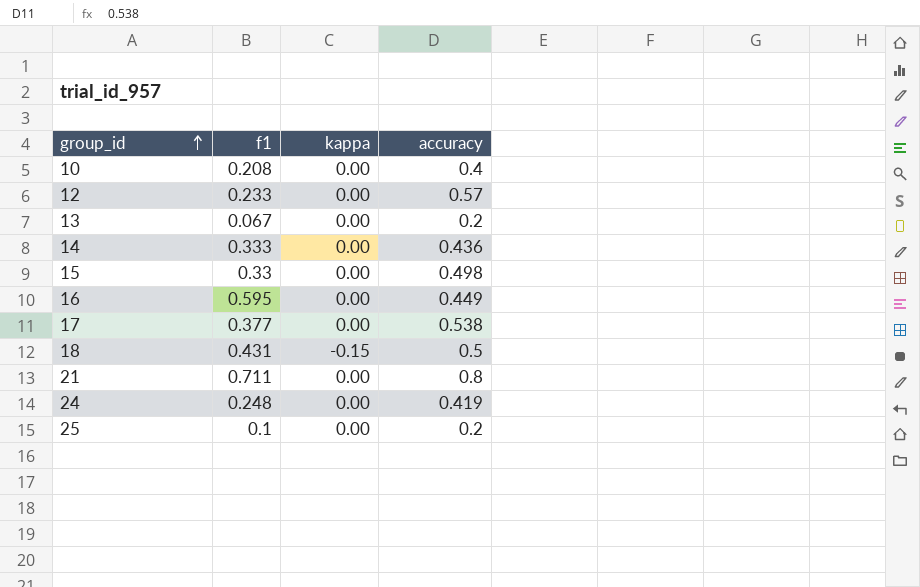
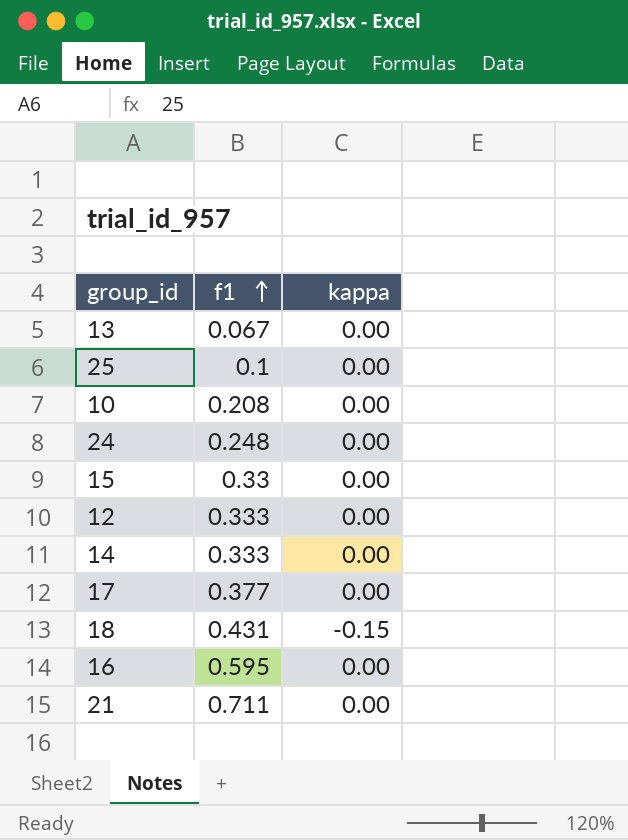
row order: group_id ascending -> f1 ascending
column accuracy | position: 4 -> none
12 | f1: 0.233 -> 0.333

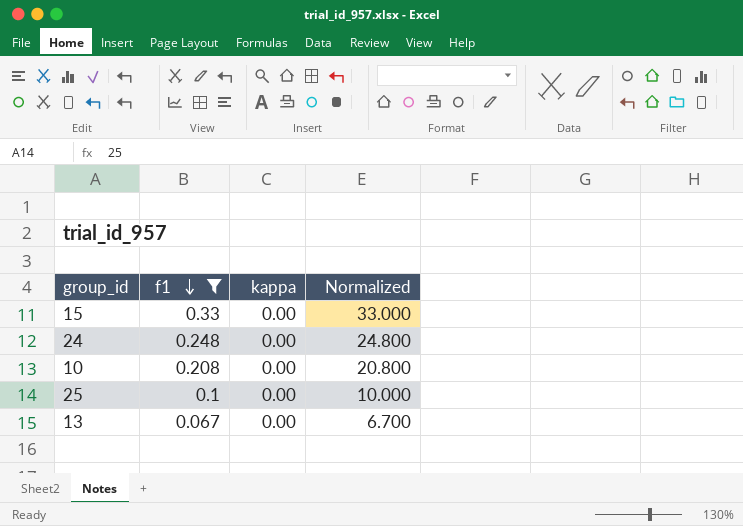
filter: none -> f1 <= 0.33
row order: f1 ascending -> f1 descending
column Normalized | formula: none -> [f1] * 100

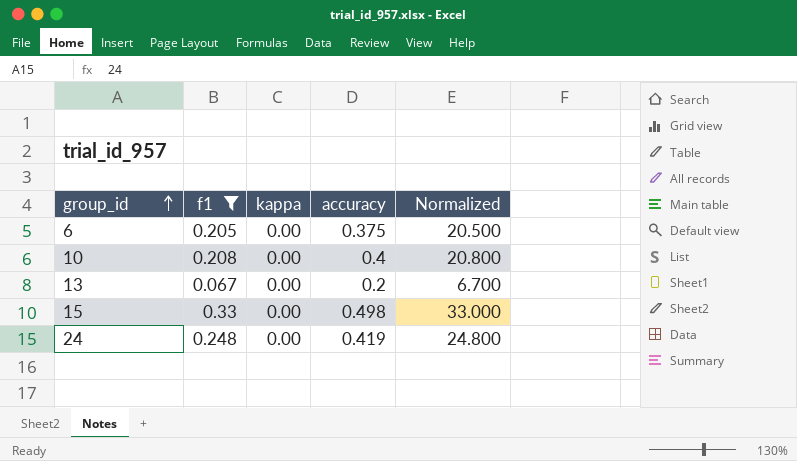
row order: f1 descending -> group_id ascending
column accuracy | position: none -> 4
row 25: 0.1 | 0.00 | 10.000 -> none
row 6: none -> 0.205 | 0.00 | 0.375 | 20.500

